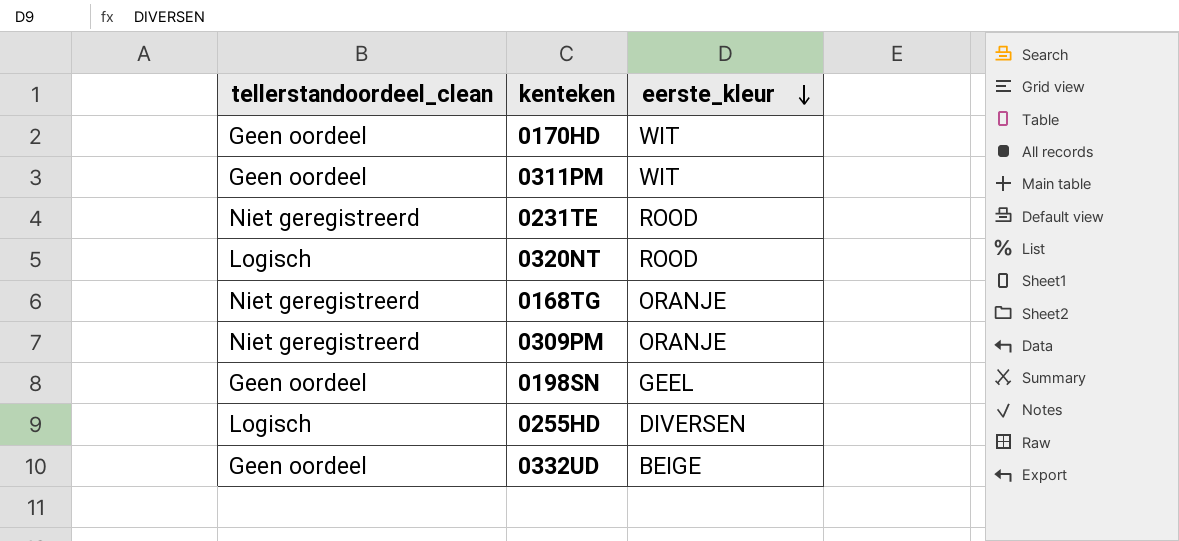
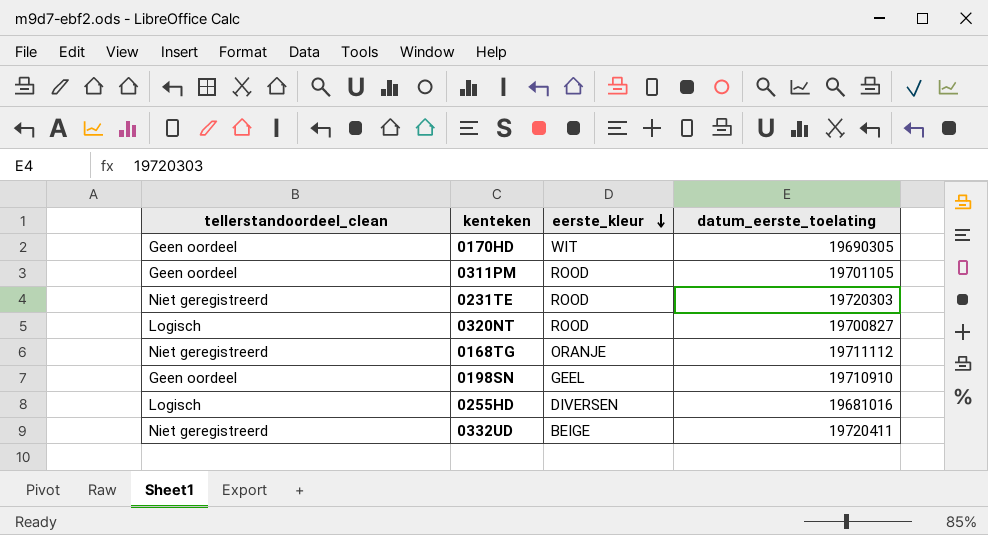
column datum_eerste_toelating | position: none -> 4
row 0309PM: Niet geregistreerd | ORANJE -> none
0311PM | eerste_kleur: WIT -> ROOD
0332UD | tellerstandoordeel_clean: Geen oordeel -> Niet geregistreerd

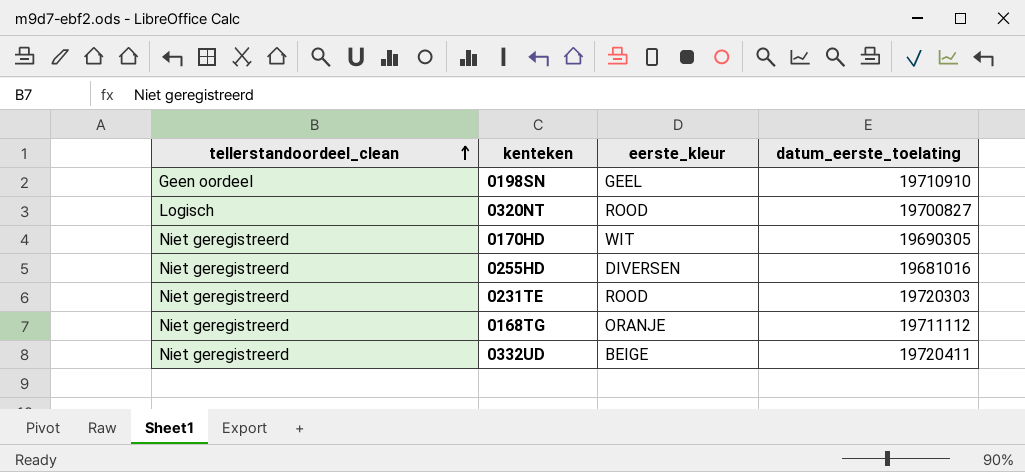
row order: eerste_kleur descending -> tellerstandoordeel_clean ascending
row 0311PM: Geen oordeel | ROOD | 19701105 -> none
0170HD | tellerstandoordeel_clean: Geen oordeel -> Niet geregistreerd
0255HD | tellerstandoordeel_clean: Logisch -> Niet geregistreerd

